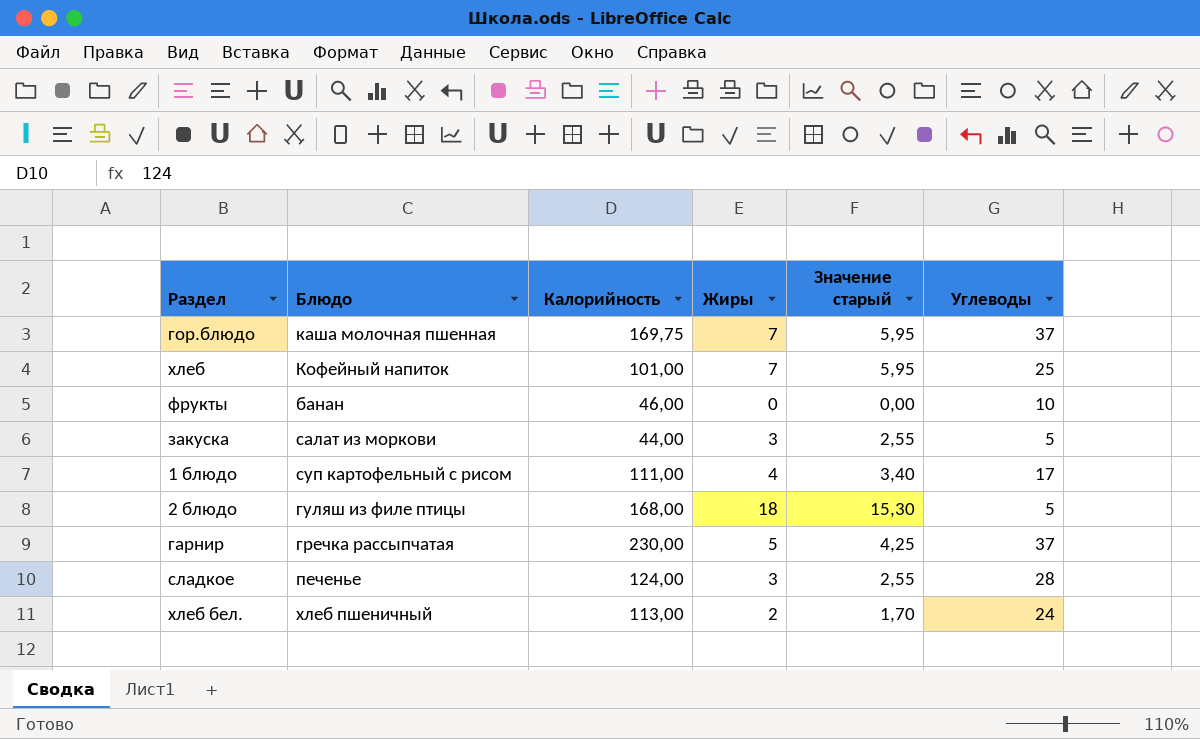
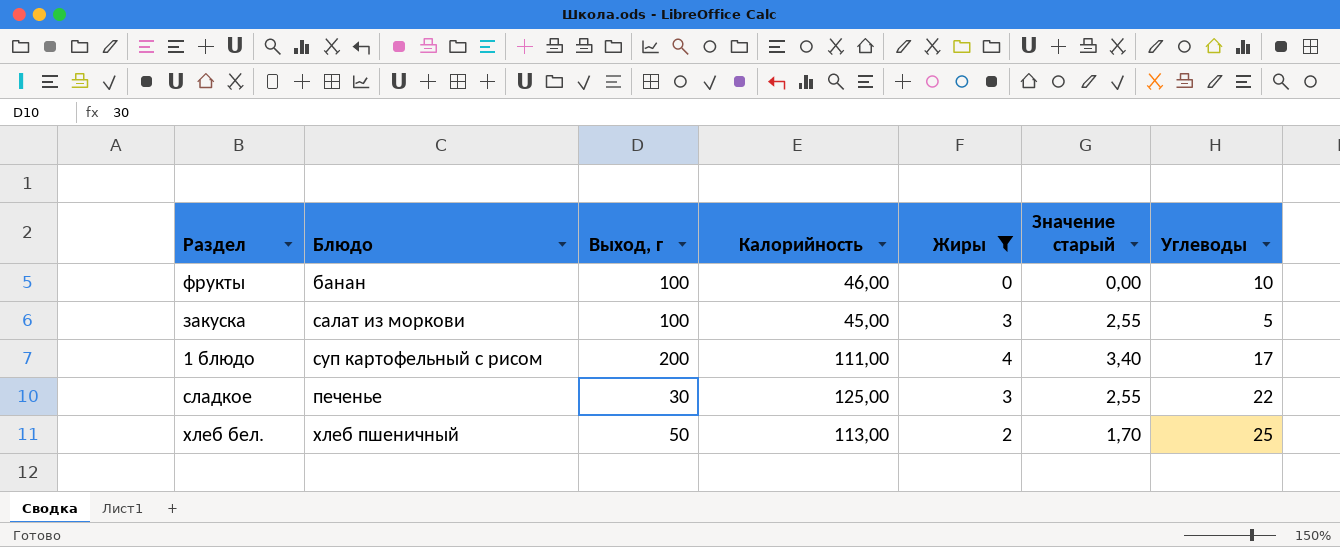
filter: none -> Жиры <= 4
column Выход, г | position: none -> 3
закуска | Калорийность: 44,00 -> 45,00
сладкое | Калорийность: 124,00 -> 125,00
сладкое | Углеводы: 28 -> 22
хлеб бел. | Углеводы: 24 -> 25

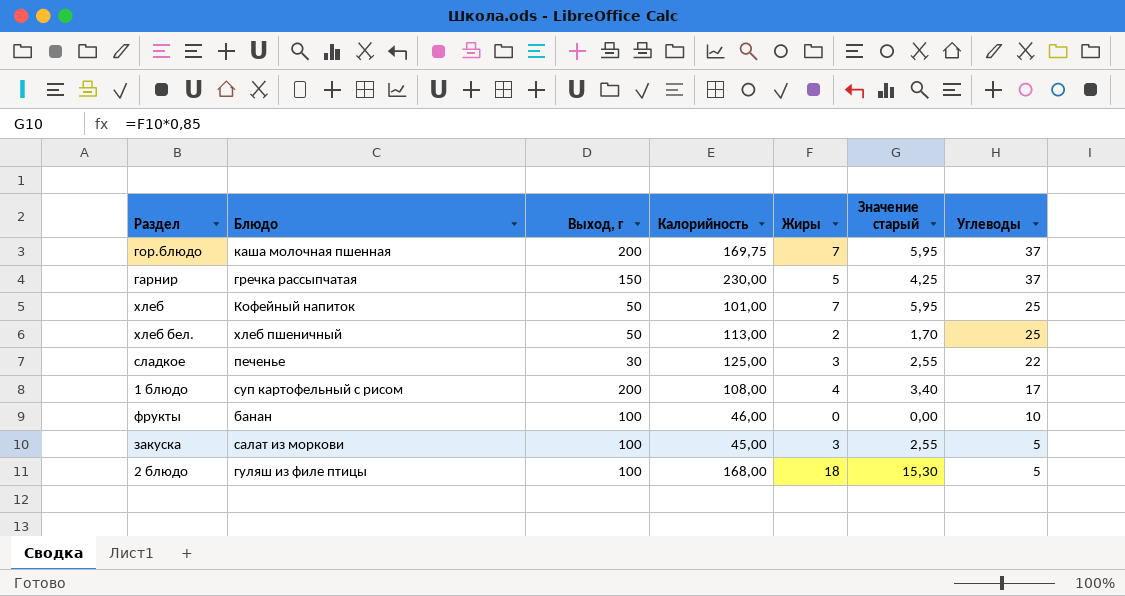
filter: Жиры <= 4 -> none
row order: none -> Углеводы descending
1 блюдо | Калорийность: 111,00 -> 108,00

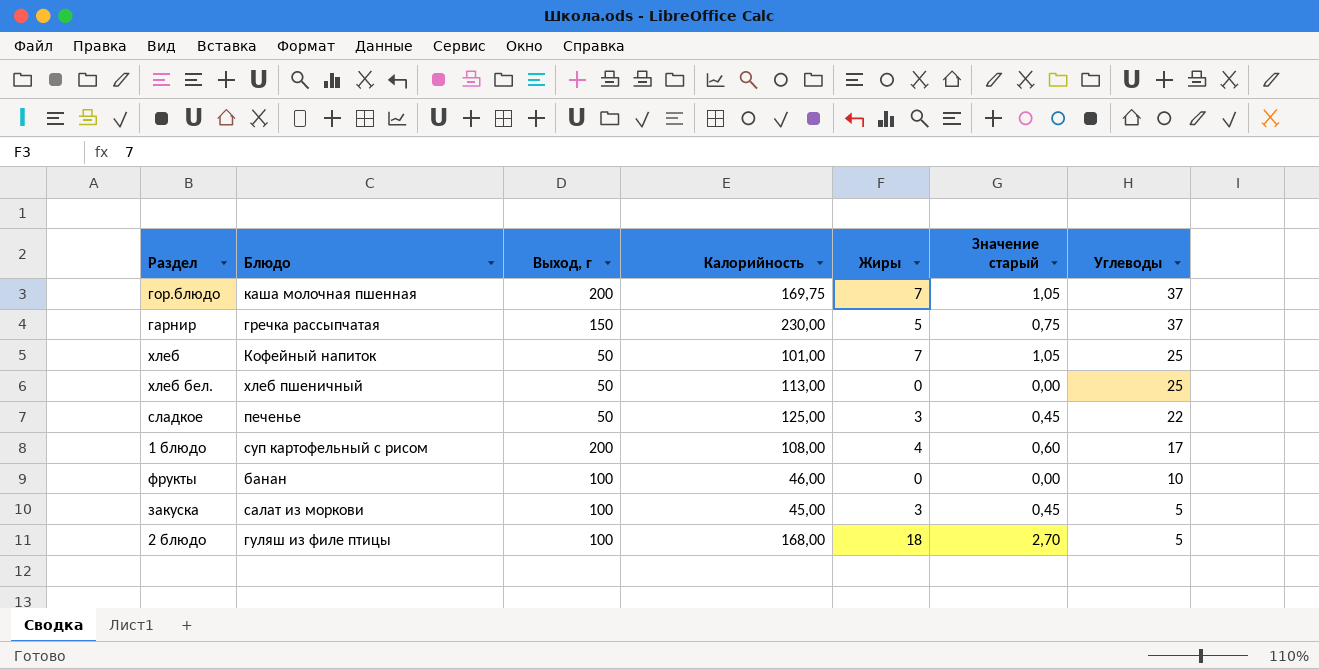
column Значение старый | formula: [Жиры] * 0,85 -> [Жиры] * 0,15
хлеб бел. | Жиры: 2 -> 0
сладкое | Выход, г: 30 -> 50

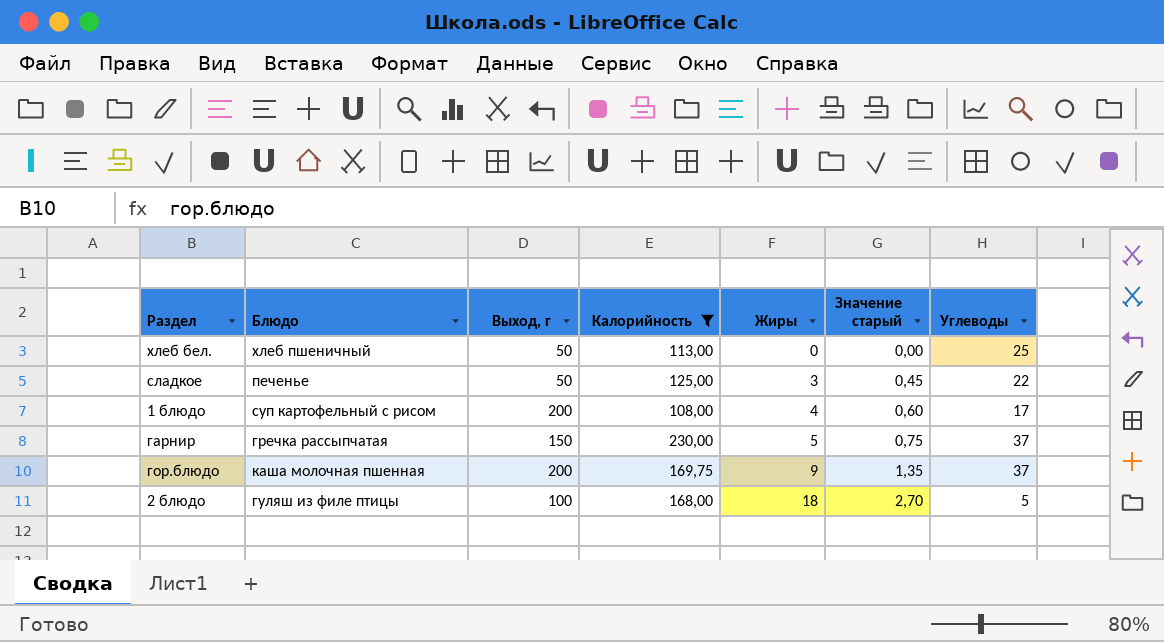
filter: none -> Калорийность >= 108,00
row order: Углеводы descending -> Жиры ascending
гор.блюдо | Жиры: 7 -> 9
гор.блюдо | Значение старый: 1,05 -> 1,35

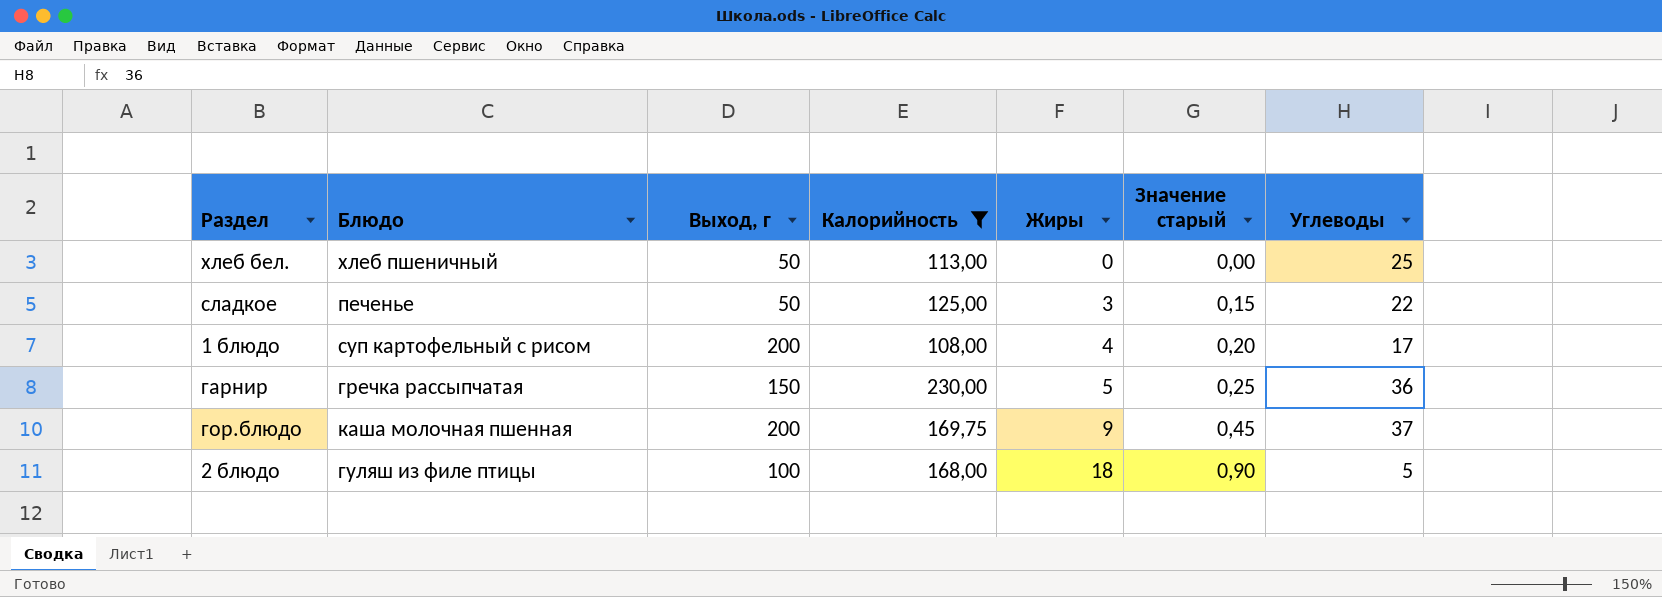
column Значение старый | formula: [Жиры] * 0,15 -> [Жиры] * 0,05
гарнир | Углеводы: 37 -> 36

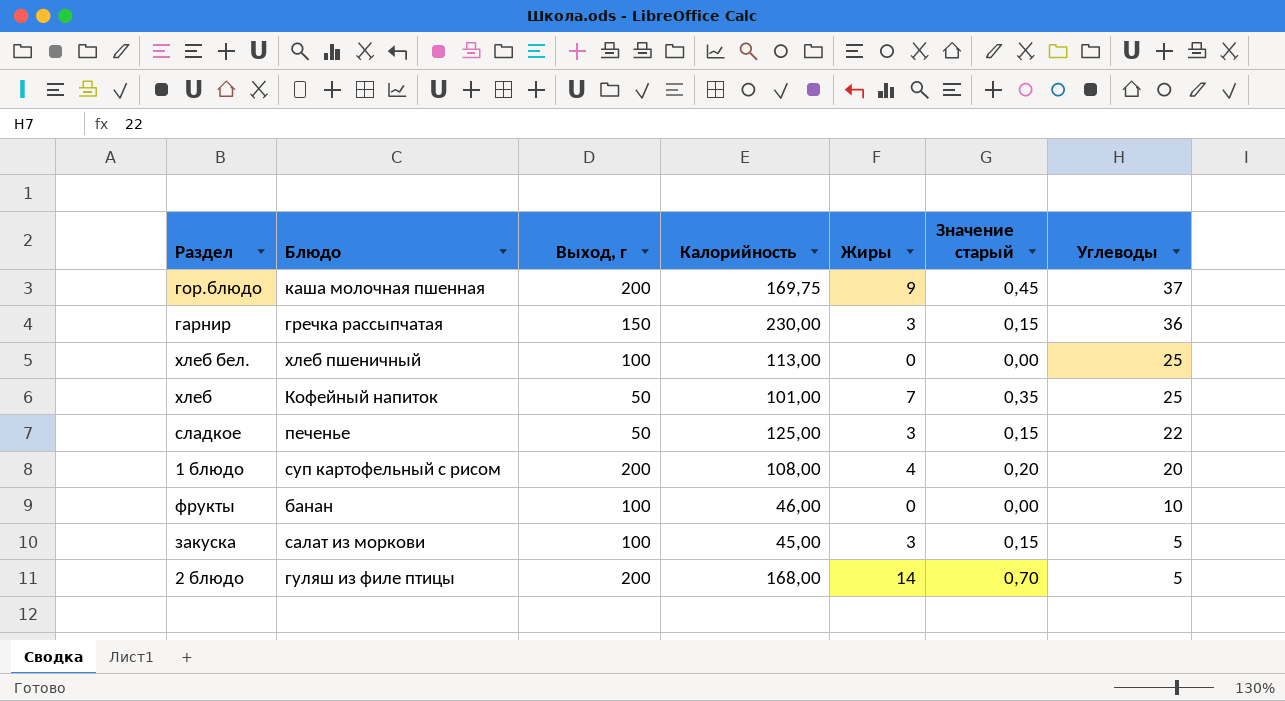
filter: Калорийность >= 108,00 -> none
row order: Жиры ascending -> Углеводы descending
гарнир | Жиры: 5 -> 3
гарнир | Значение старый: 0,25 -> 0,15
хлеб бел. | Выход, г: 50 -> 100
1 блюдо | Углеводы: 17 -> 20
2 блюдо | Выход, г: 100 -> 200
2 блюдо | Жиры: 18 -> 14
2 блюдо | Значение старый: 0,90 -> 0,70

